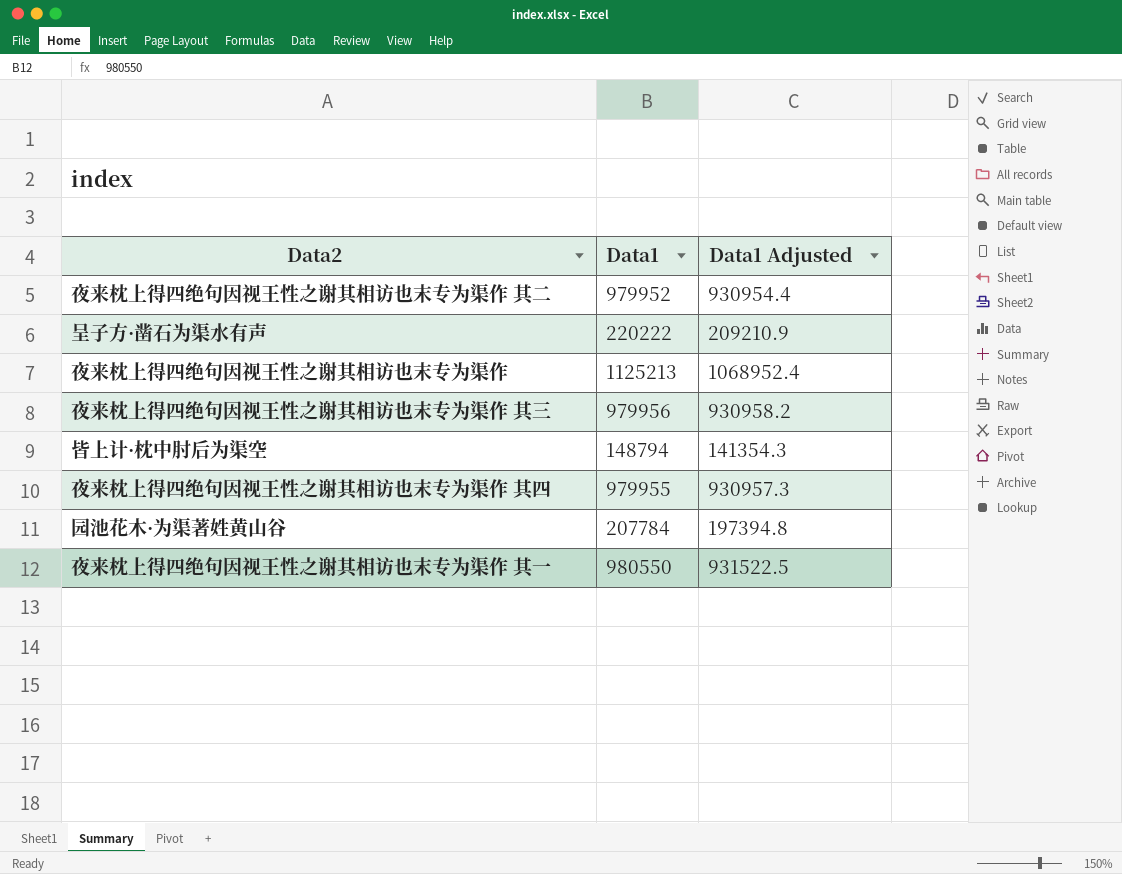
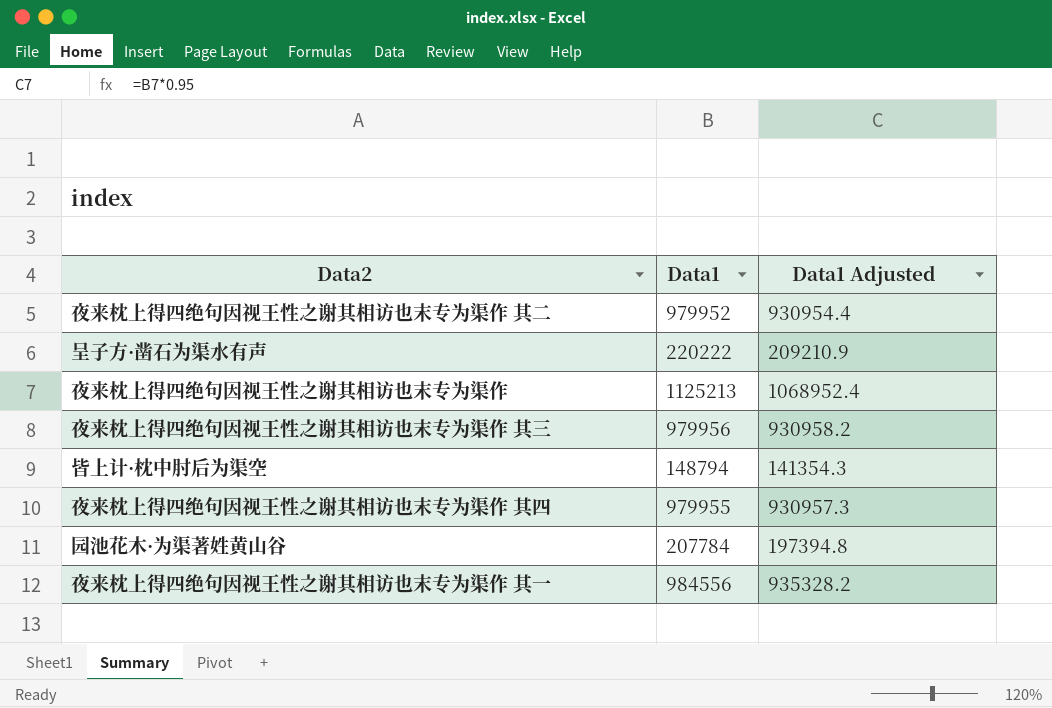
夜来枕上得四绝句因视王性之谢其相访也末专为渠作 其一 | Data1: 980550 -> 984556
夜来枕上得四绝句因视王性之谢其相访也末专为渠作 其一 | Data1 Adjusted: 931522.5 -> 935328.2

